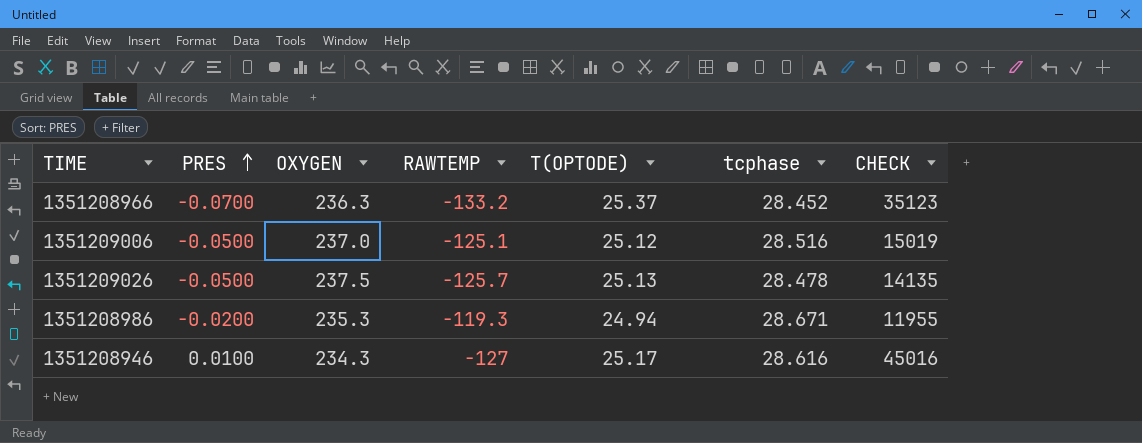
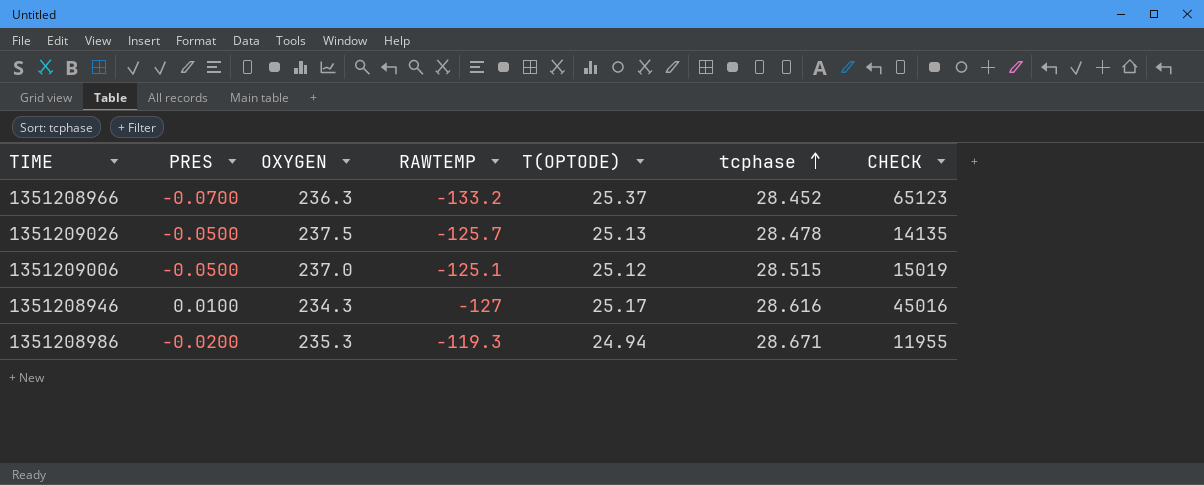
row order: PRES ascending -> tcphase ascending
1351208966 | CHECK: 35123 -> 65123
1351209006 | tcphase: 28.516 -> 28.515

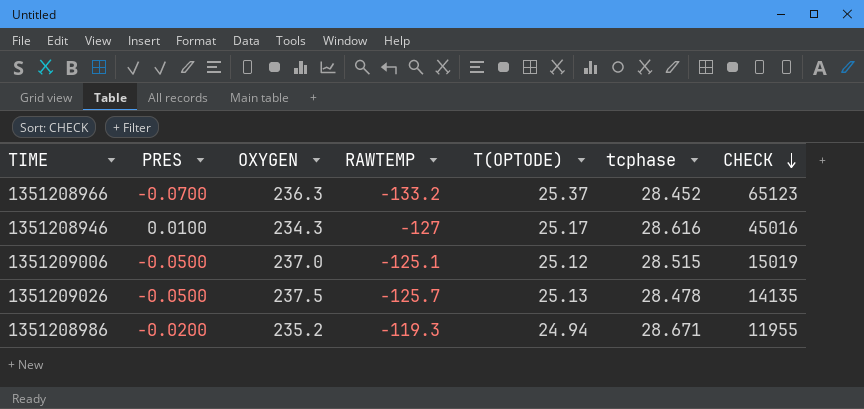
row order: tcphase ascending -> CHECK descending
1351208986 | OXYGEN: 235.3 -> 235.2

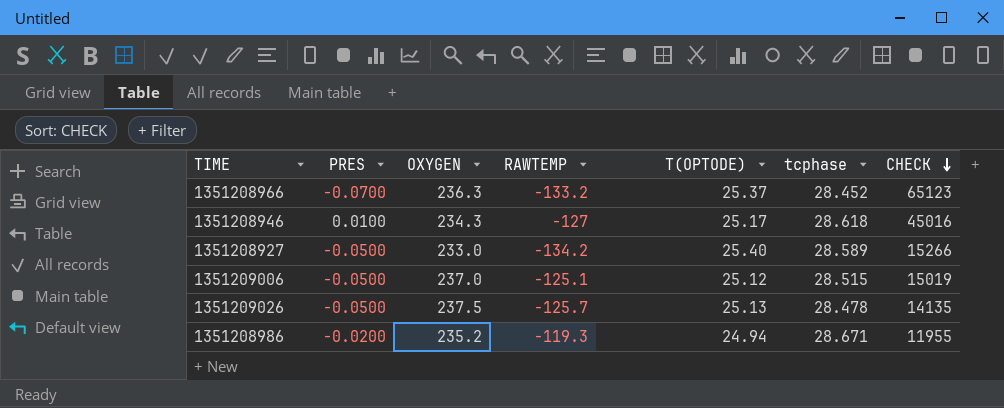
1351208946 | tcphase: 28.616 -> 28.618
row 1351208927: none -> -0.0500 | 233.0 | -134.2 | 25.40 | 28.589 | 15266

